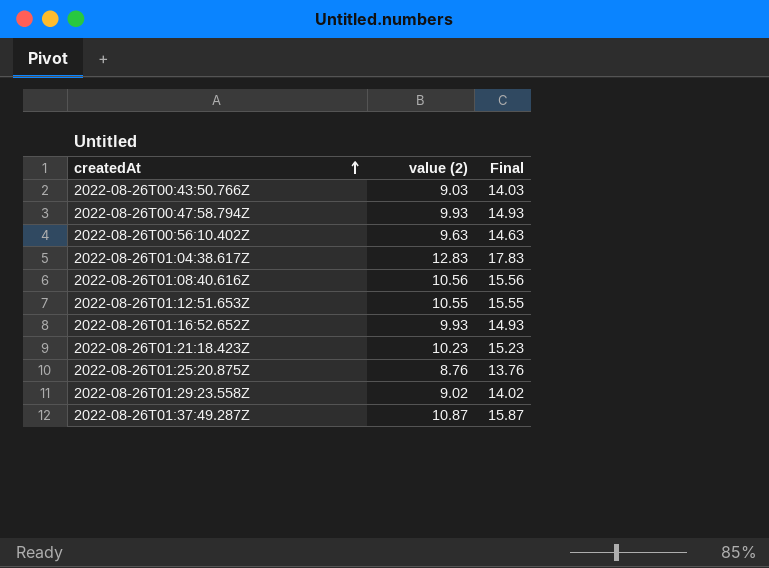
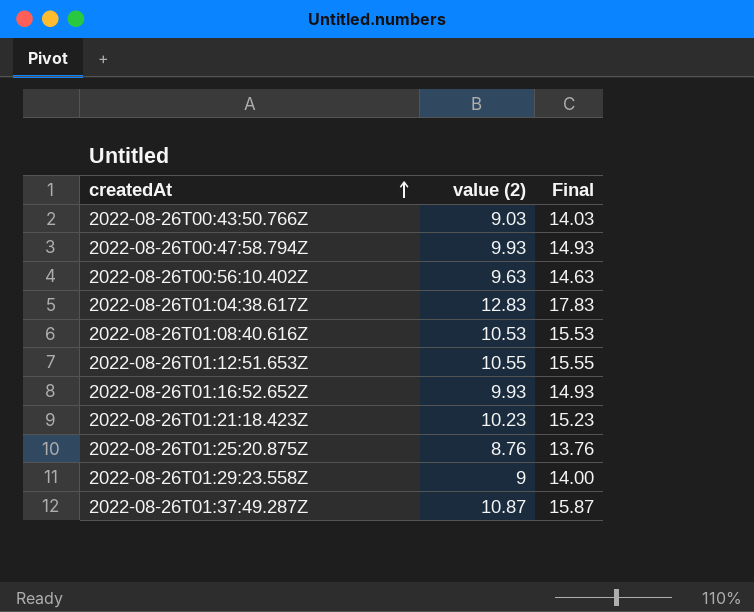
2022-08-26T01:08:40.616Z | value (2): 10.56 -> 10.53
2022-08-26T01:08:40.616Z | Final: 15.56 -> 15.53
2022-08-26T01:29:23.558Z | value (2): 9.02 -> 9
2022-08-26T01:29:23.558Z | Final: 14.02 -> 14.00

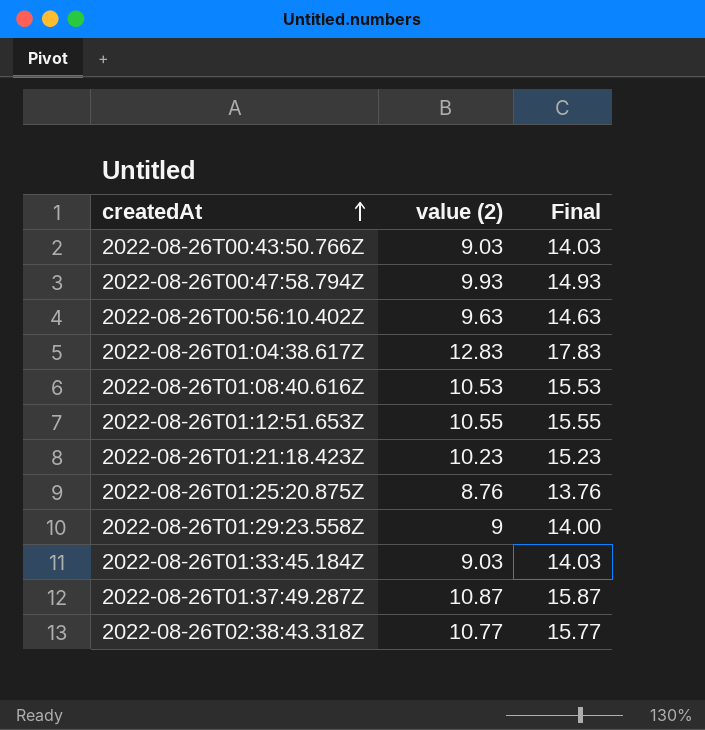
row 2022-08-26T01:16:52.652Z: 9.93 | 14.93 -> none
row 2022-08-26T01:33:45.184Z: none -> 9.03 | 14.03
row 2022-08-26T02:38:43.318Z: none -> 10.77 | 15.77

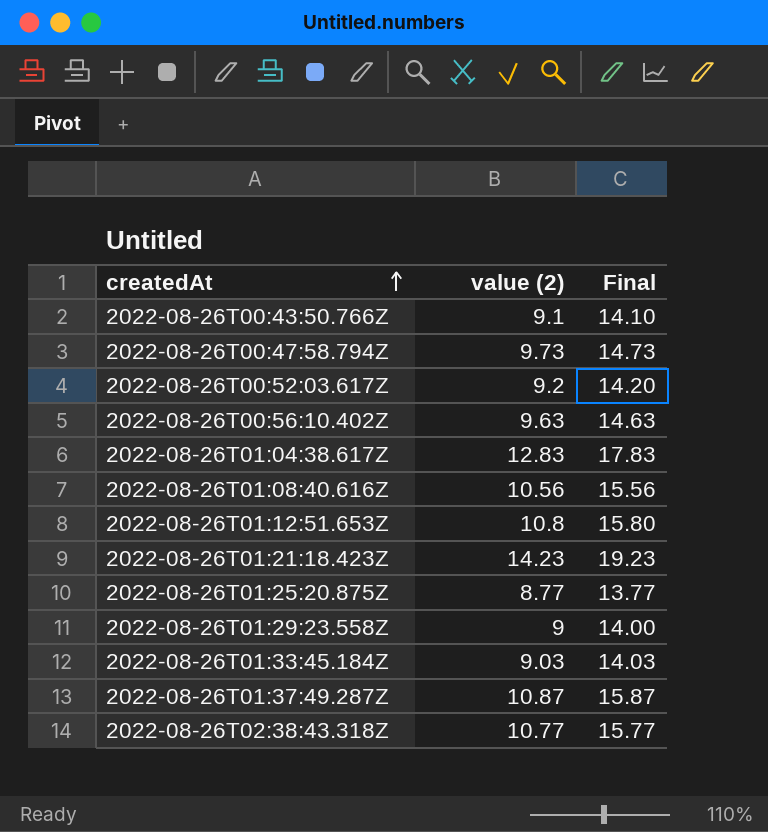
2022-08-26T00:43:50.766Z | value (2): 9.03 -> 9.1
2022-08-26T00:43:50.766Z | Final: 14.03 -> 14.10
2022-08-26T00:47:58.794Z | value (2): 9.93 -> 9.73
2022-08-26T00:47:58.794Z | Final: 14.93 -> 14.73
row 2022-08-26T00:52:03.617Z: none -> 9.2 | 14.20
2022-08-26T01:08:40.616Z | value (2): 10.53 -> 10.56
2022-08-26T01:08:40.616Z | Final: 15.53 -> 15.56
2022-08-26T01:12:51.653Z | value (2): 10.55 -> 10.8
2022-08-26T01:12:51.653Z | Final: 15.55 -> 15.80
2022-08-26T01:21:18.423Z | value (2): 10.23 -> 14.23
2022-08-26T01:21:18.423Z | Final: 15.23 -> 19.23
2022-08-26T01:25:20.875Z | value (2): 8.76 -> 8.77
2022-08-26T01:25:20.875Z | Final: 13.76 -> 13.77

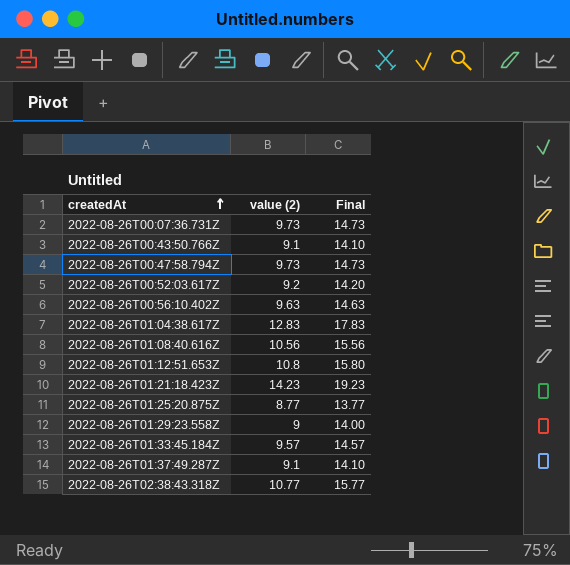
row 2022-08-26T00:07:36.731Z: none -> 9.73 | 14.73
2022-08-26T01:33:45.184Z | value (2): 9.03 -> 9.57
2022-08-26T01:33:45.184Z | Final: 14.03 -> 14.57
2022-08-26T01:37:49.287Z | value (2): 10.87 -> 9.1
2022-08-26T01:37:49.287Z | Final: 15.87 -> 14.10

